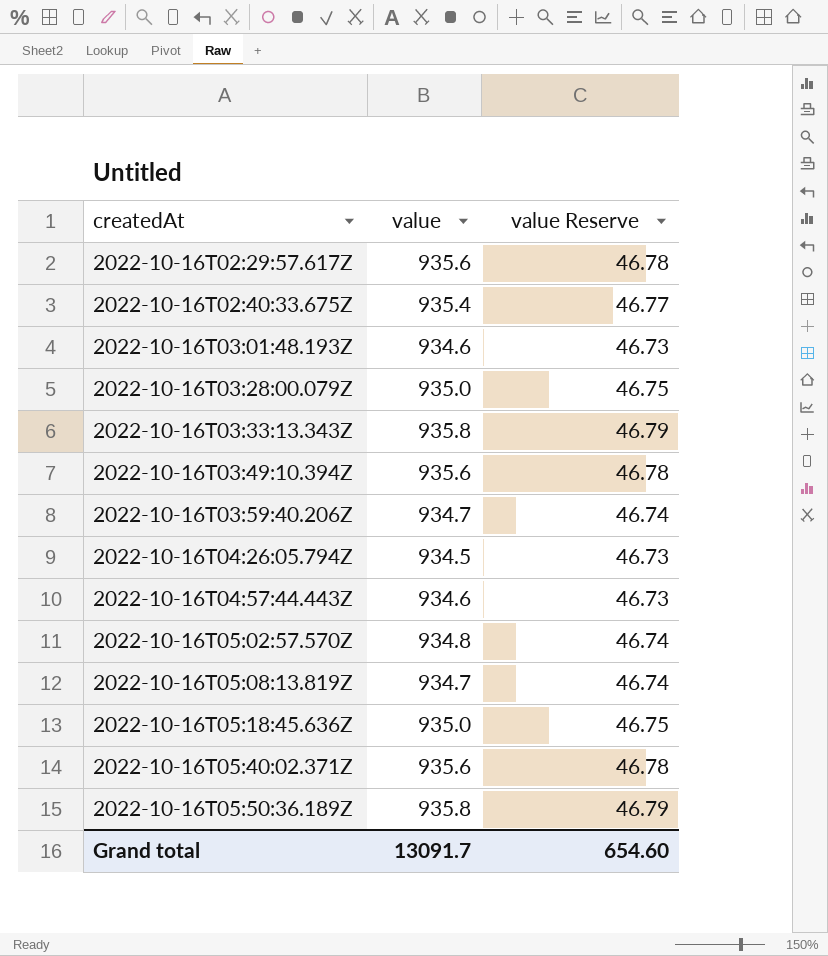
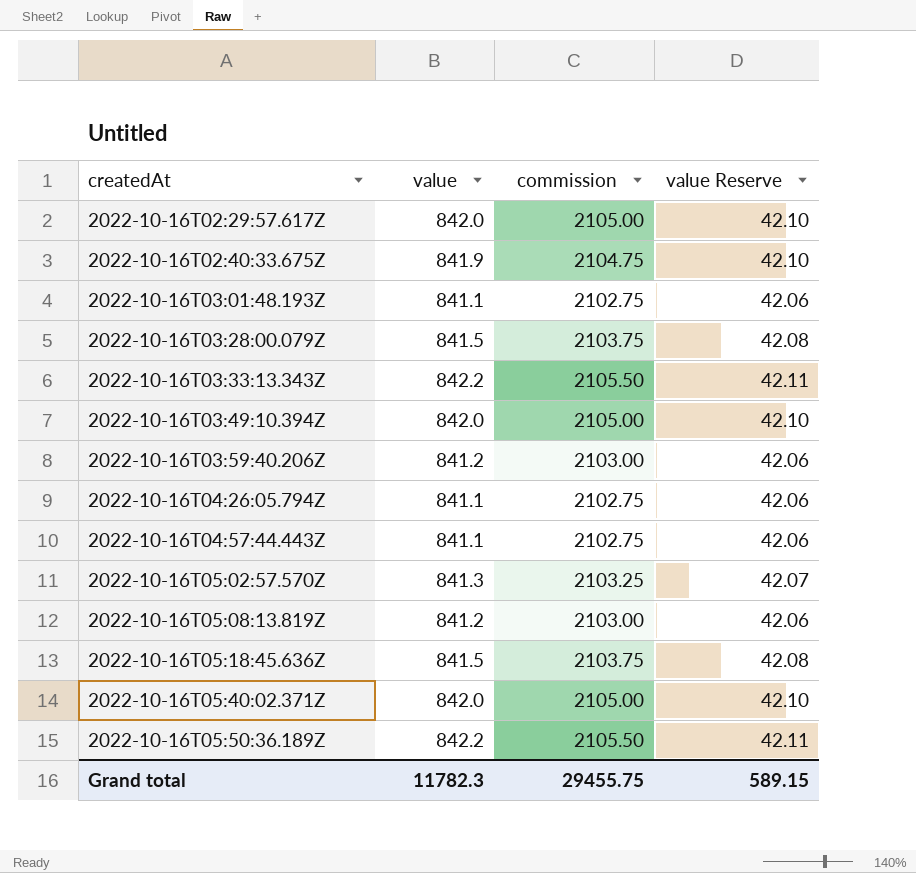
column commission | formula: none -> [value] * 2.5
2022-10-16T02:29:57.617Z | value: 935.6 -> 842.0
2022-10-16T02:29:57.617Z | value Reserve: 46.78 -> 42.10
2022-10-16T02:40:33.675Z | value: 935.4 -> 841.9
2022-10-16T02:40:33.675Z | value Reserve: 46.77 -> 42.10
2022-10-16T03:01:48.193Z | value: 934.6 -> 841.1
2022-10-16T03:01:48.193Z | value Reserve: 46.73 -> 42.06
2022-10-16T03:28:00.079Z | value: 935.0 -> 841.5
2022-10-16T03:28:00.079Z | value Reserve: 46.75 -> 42.08
2022-10-16T03:33:13.343Z | value: 935.8 -> 842.2
2022-10-16T03:33:13.343Z | value Reserve: 46.79 -> 42.11
2022-10-16T03:49:10.394Z | value: 935.6 -> 842.0
2022-10-16T03:49:10.394Z | value Reserve: 46.78 -> 42.10
2022-10-16T03:59:40.206Z | value: 934.7 -> 841.2
2022-10-16T03:59:40.206Z | value Reserve: 46.74 -> 42.06
2022-10-16T04:26:05.794Z | value: 934.5 -> 841.1
2022-10-16T04:26:05.794Z | value Reserve: 46.73 -> 42.06
2022-10-16T04:57:44.443Z | value: 934.6 -> 841.1
2022-10-16T04:57:44.443Z | value Reserve: 46.73 -> 42.06
2022-10-16T05:02:57.570Z | value: 934.8 -> 841.3
2022-10-16T05:02:57.570Z | value Reserve: 46.74 -> 42.07
2022-10-16T05:08:13.819Z | value: 934.7 -> 841.2
2022-10-16T05:08:13.819Z | value Reserve: 46.74 -> 42.06
2022-10-16T05:18:45.636Z | value: 935.0 -> 841.5
2022-10-16T05:18:45.636Z | value Reserve: 46.75 -> 42.08
2022-10-16T05:40:02.371Z | value: 935.6 -> 842.0
2022-10-16T05:40:02.371Z | value Reserve: 46.78 -> 42.10
2022-10-16T05:50:36.189Z | value: 935.8 -> 842.2
2022-10-16T05:50:36.189Z | value Reserve: 46.79 -> 42.11
Grand total | value: 13091.7 -> 11782.3
Grand total | value Reserve: 654.60 -> 589.15

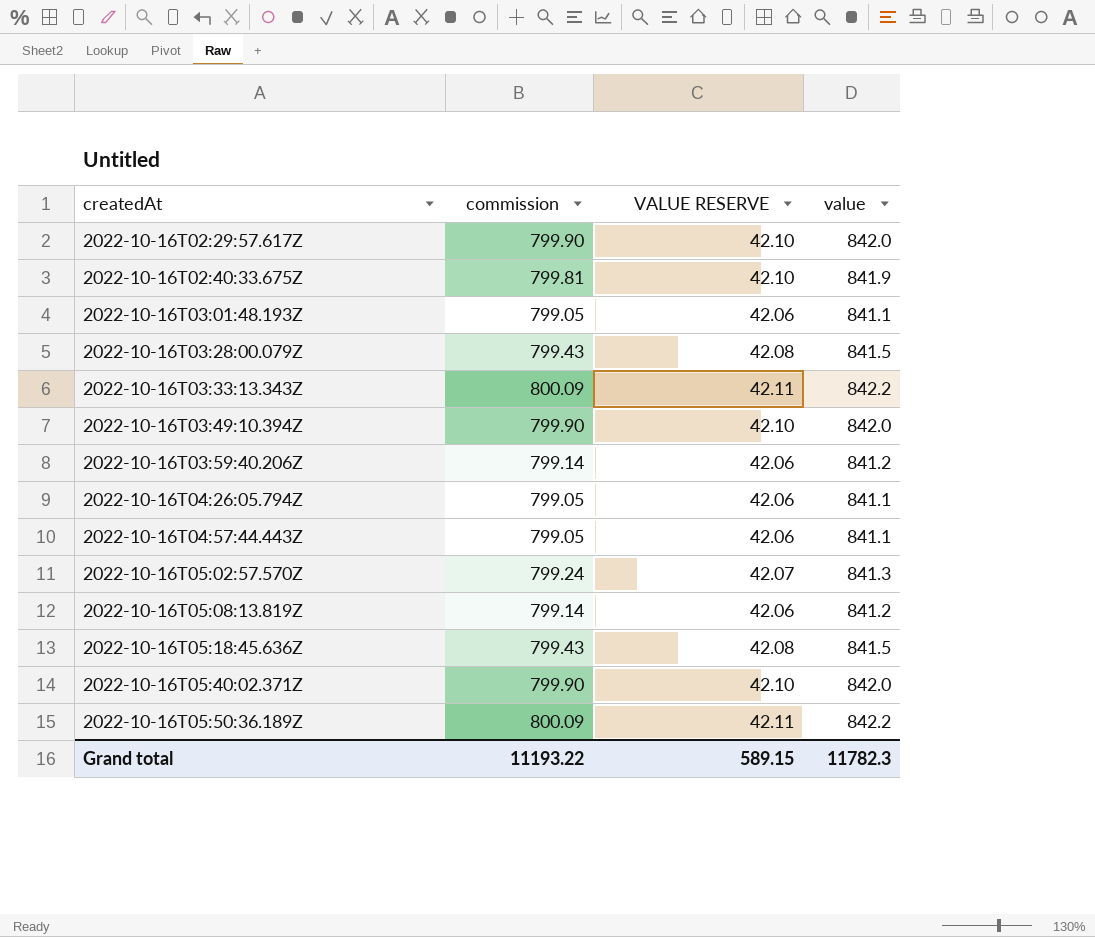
column commission | formula: [value] * 2.5 -> [value] * 0.95
column name: value Reserve -> VALUE RESERVE
column value | position: 2 -> 4
Grand total | commission: 29455.75 -> 11193.22

